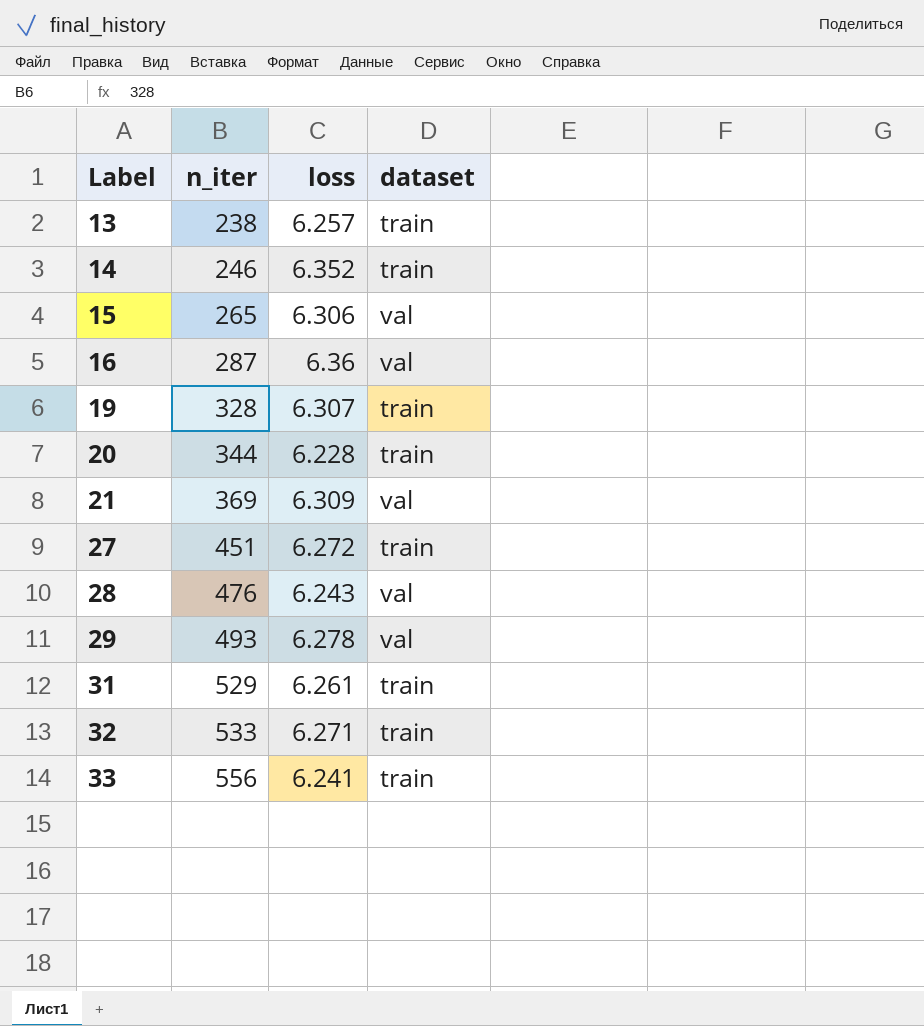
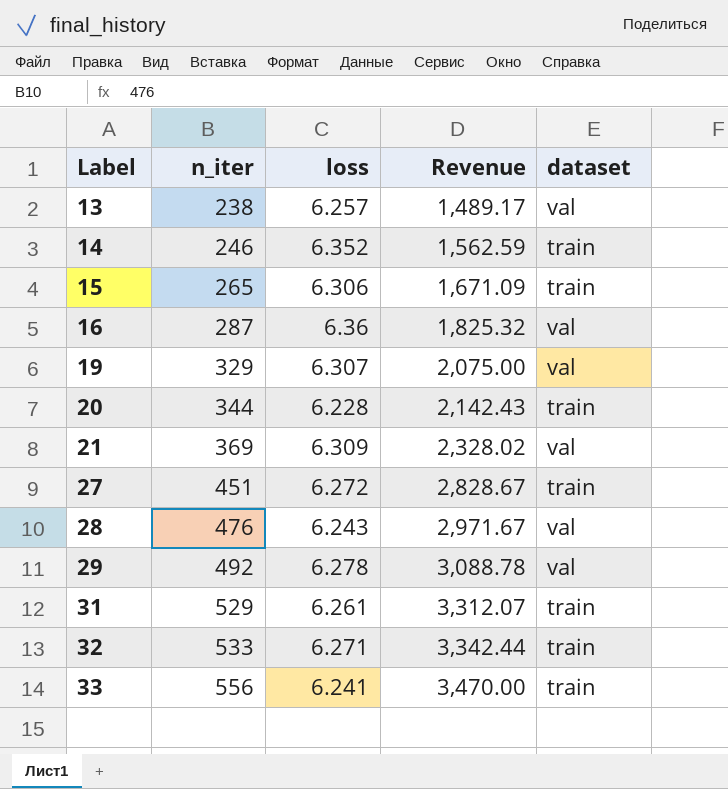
column Revenue | formula: none -> [n_iter] * [loss]
13 | dataset: train -> val
15 | dataset: val -> train
19 | n_iter: 328 -> 329
19 | dataset: train -> val
29 | n_iter: 493 -> 492

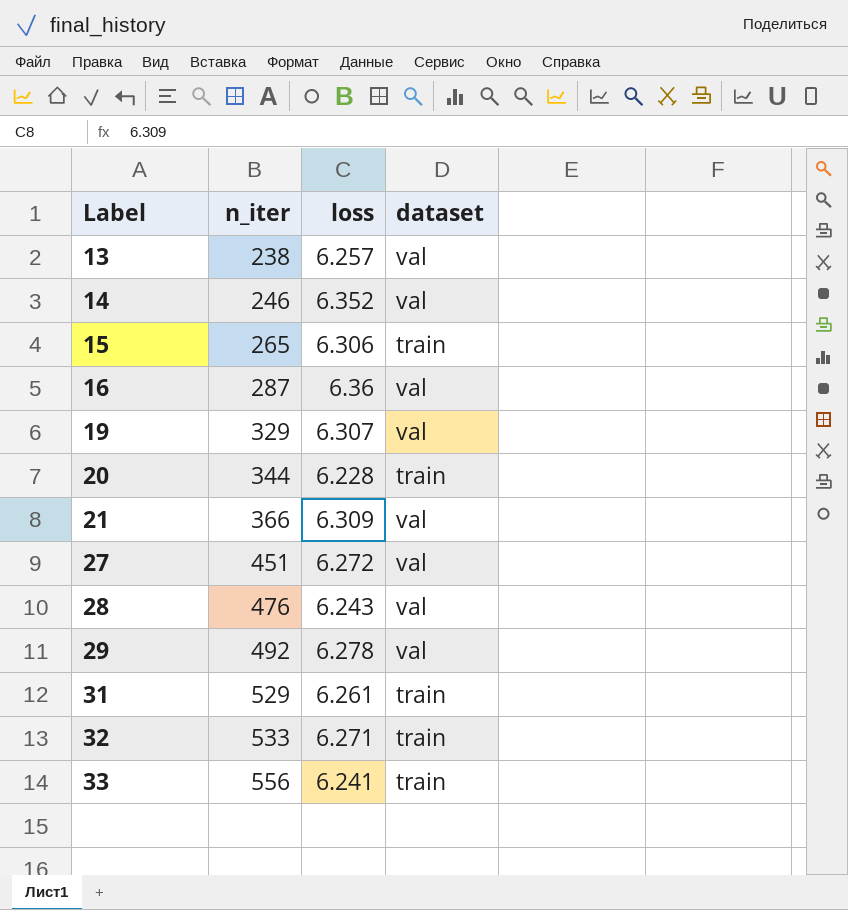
column Revenue | formula: [n_iter] * [loss] -> none
14 | dataset: train -> val
21 | n_iter: 369 -> 366
27 | dataset: train -> val

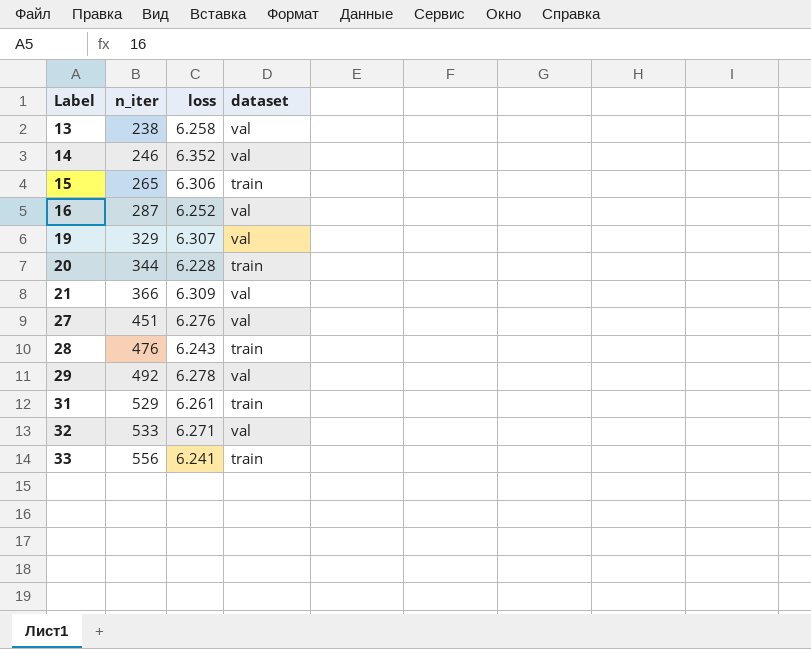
13 | loss: 6.257 -> 6.258
16 | loss: 6.36 -> 6.252
27 | loss: 6.272 -> 6.276
28 | dataset: val -> train
32 | dataset: train -> val

